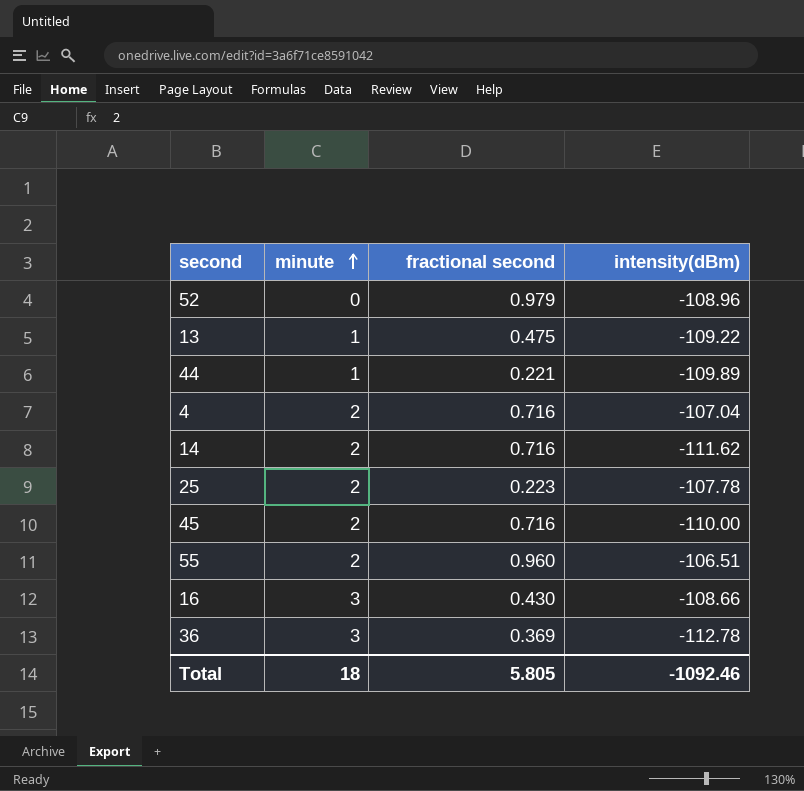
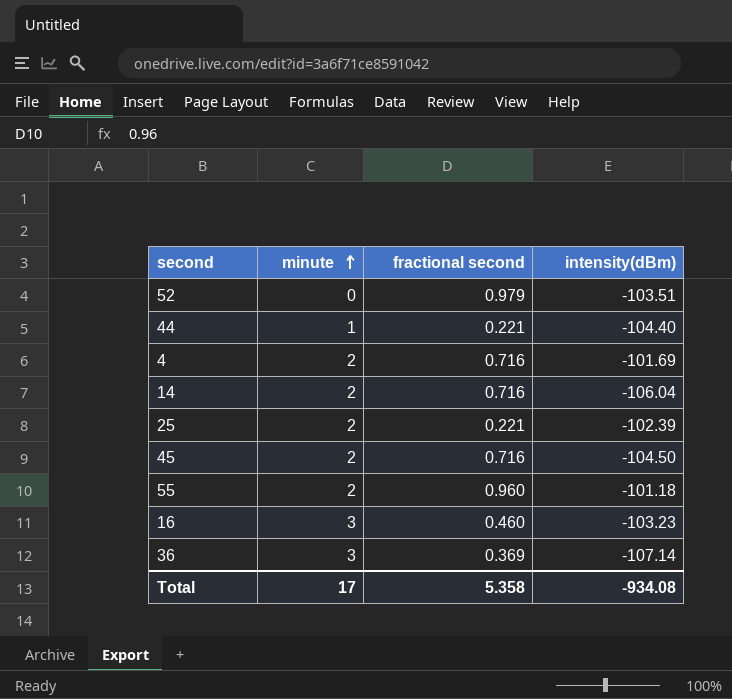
row 13: 1 | 0.475 | -109.22 -> none
52 | intensity(dBm): -108.96 -> -103.51
44 | intensity(dBm): -109.89 -> -104.40
4 | intensity(dBm): -107.04 -> -101.69
14 | intensity(dBm): -111.62 -> -106.04
25 | fractional second: 0.223 -> 0.221
25 | intensity(dBm): -107.78 -> -102.39
45 | intensity(dBm): -110.00 -> -104.50
55 | intensity(dBm): -106.51 -> -101.18
16 | fractional second: 0.430 -> 0.460
16 | intensity(dBm): -108.66 -> -103.23
36 | intensity(dBm): -112.78 -> -107.14
Total | minute: 18 -> 17
Total | fractional second: 5.805 -> 5.358
Total | intensity(dBm): -1092.46 -> -934.08

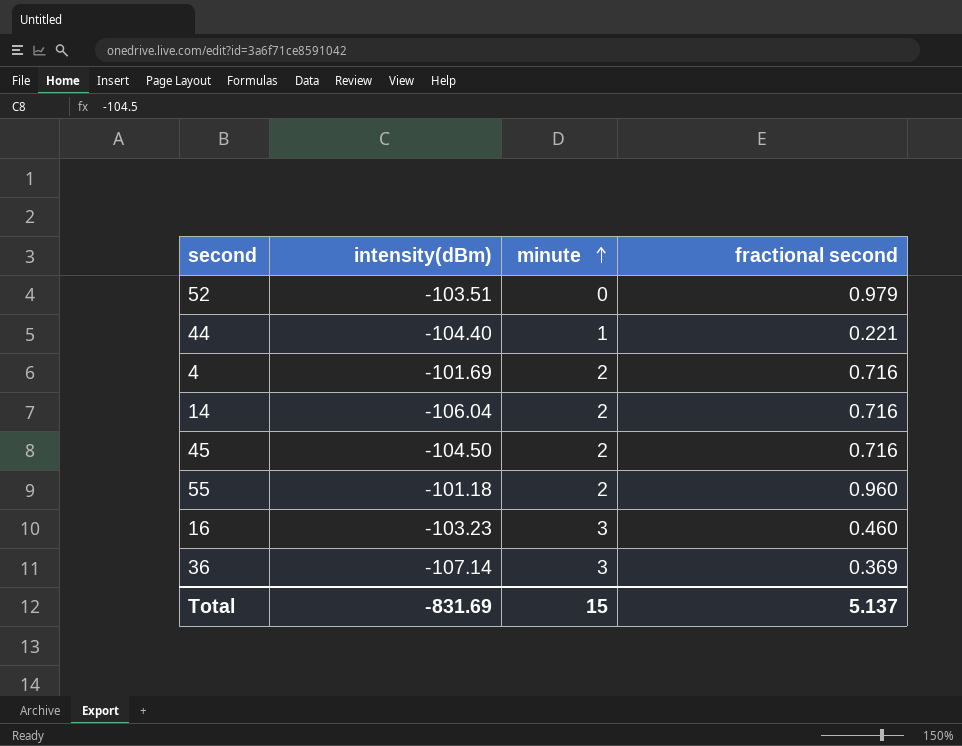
column intensity(dBm) | position: 4 -> 2
row 25: 2 | 0.221 | -102.39 -> none
Total | intensity(dBm): -934.08 -> -831.69
Total | minute: 17 -> 15
Total | fractional second: 5.358 -> 5.137

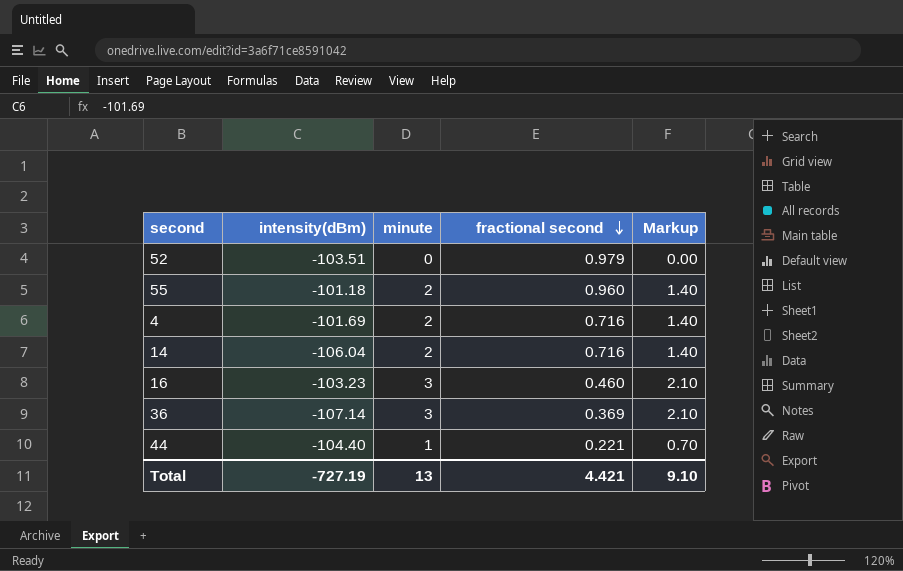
row order: minute ascending -> fractional second descending
column Markup | formula: none -> [minute] * 0.7
row 45: -104.50 | 2 | 0.716 -> none
Total | intensity(dBm): -831.69 -> -727.19
Total | minute: 15 -> 13
Total | fractional second: 5.137 -> 4.421

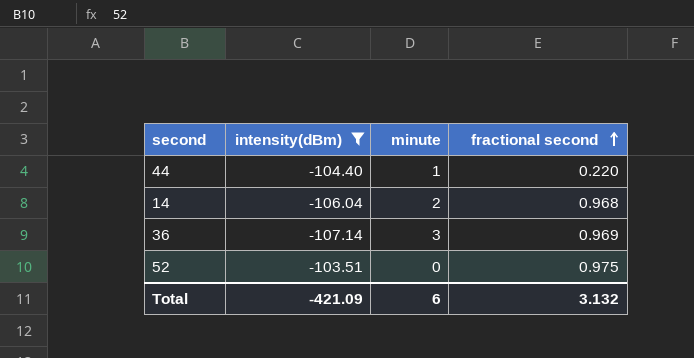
filter: none -> intensity(dBm) <= -103.51
row order: fractional second descending -> fractional second ascending
column Markup | formula: [minute] * 0.7 -> none
44 | fractional second: 0.221 -> 0.220
14 | fractional second: 0.716 -> 0.968
36 | fractional second: 0.369 -> 0.969
52 | fractional second: 0.979 -> 0.975
Total | intensity(dBm): -727.19 -> -421.09
Total | minute: 13 -> 6
Total | fractional second: 4.421 -> 3.132

